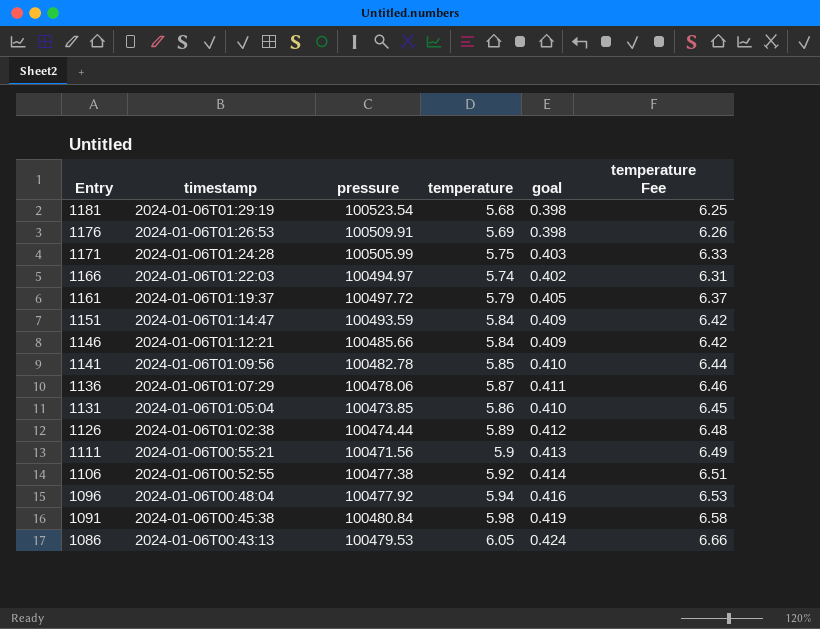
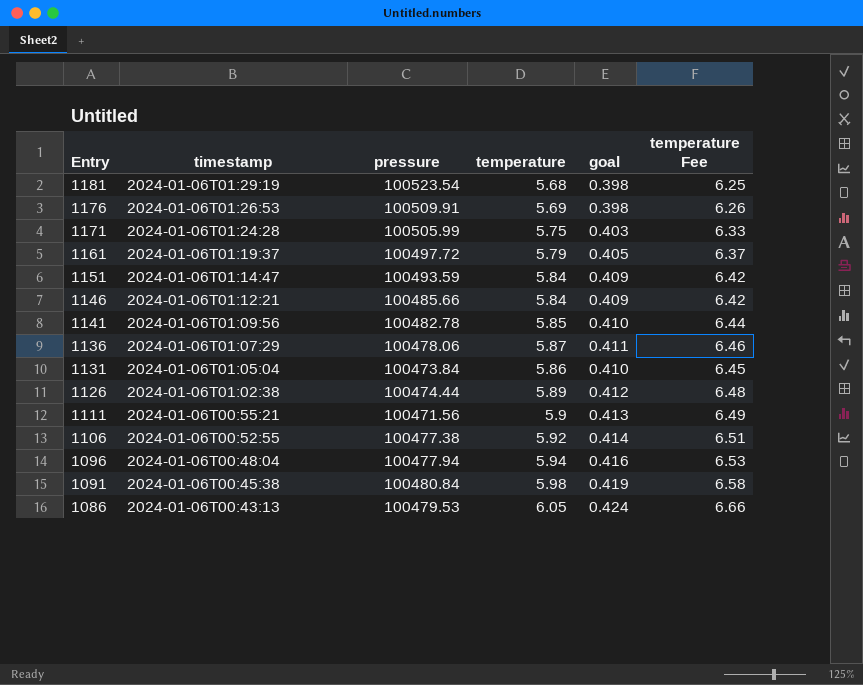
row 1166: 2024-01-06T01:22:03 | 100494.97 | 5.74 | 0.402 | 6.31 -> none
1131 | pressure: 100473.85 -> 100473.84
1096 | pressure: 100477.92 -> 100477.94

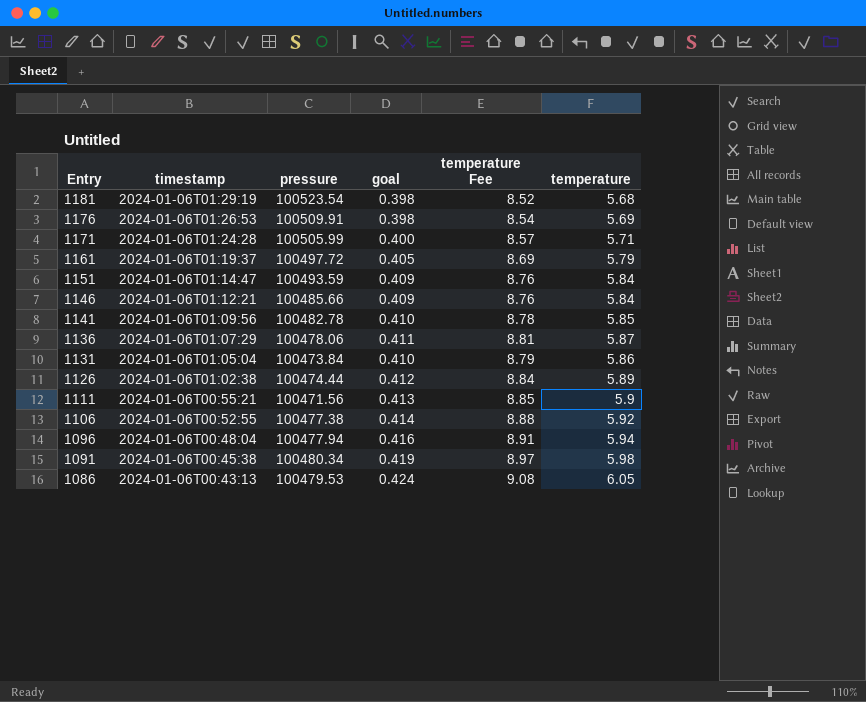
column temperature Fee | formula: [temperature] * 1.1 -> [temperature] * 1.5
column temperature | position: 4 -> 6
1171 | goal: 0.403 -> 0.400
1171 | temperature: 5.75 -> 5.71
1091 | pressure: 100480.84 -> 100480.34

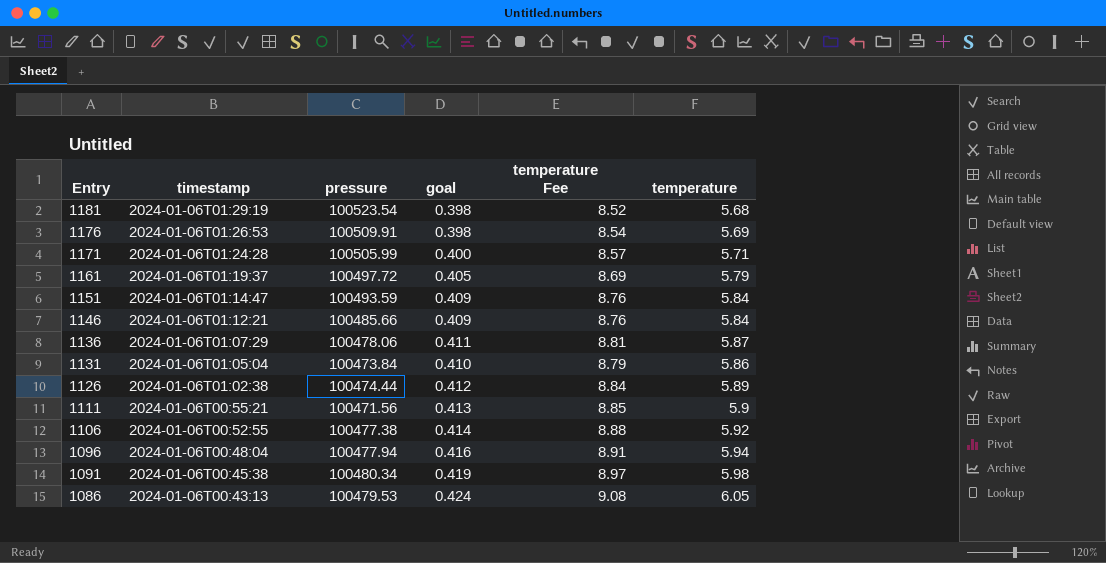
row 1141: 2024-01-06T01:09:56 | 100482.78 | 0.410 | 8.78 | 5.85 -> none

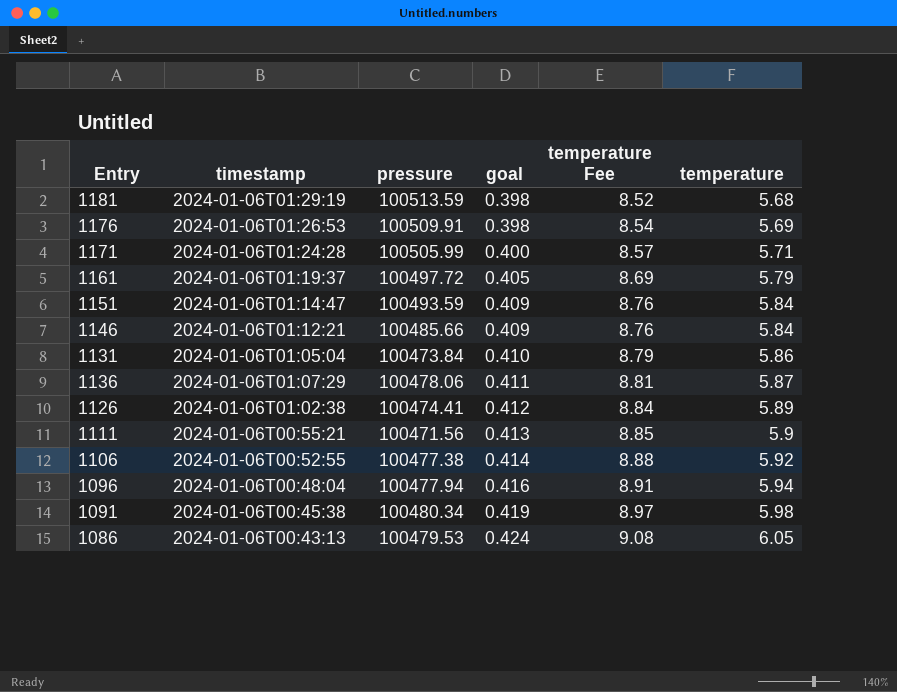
row order: Entry descending -> goal ascending
1181 | pressure: 100523.54 -> 100513.59
1126 | pressure: 100474.44 -> 100474.41

